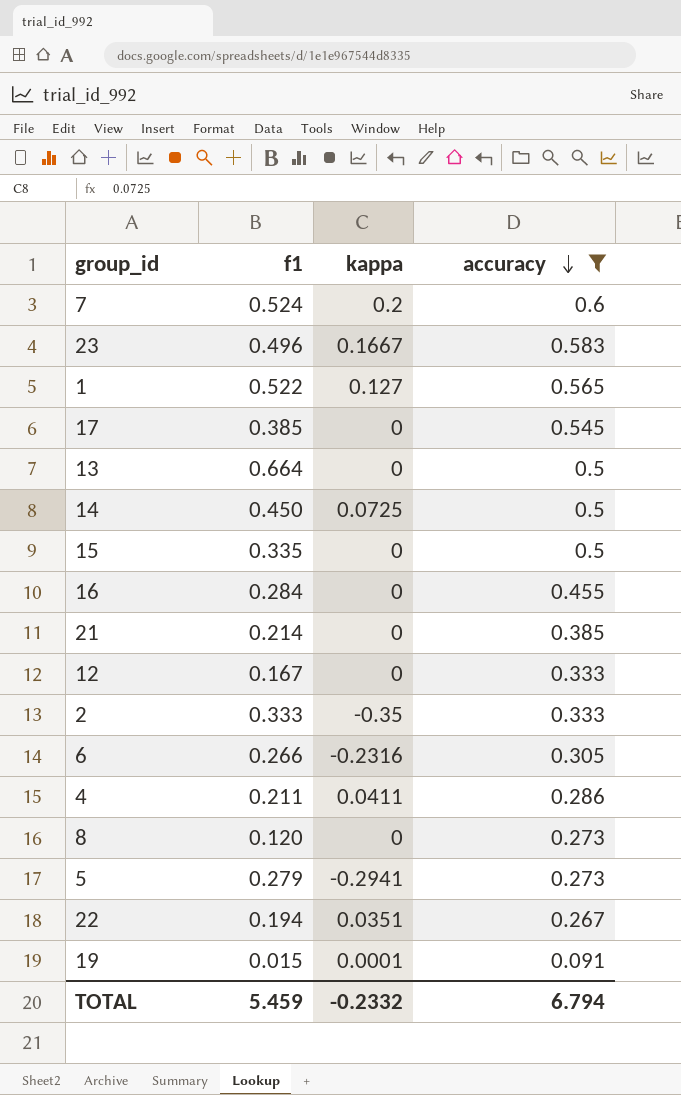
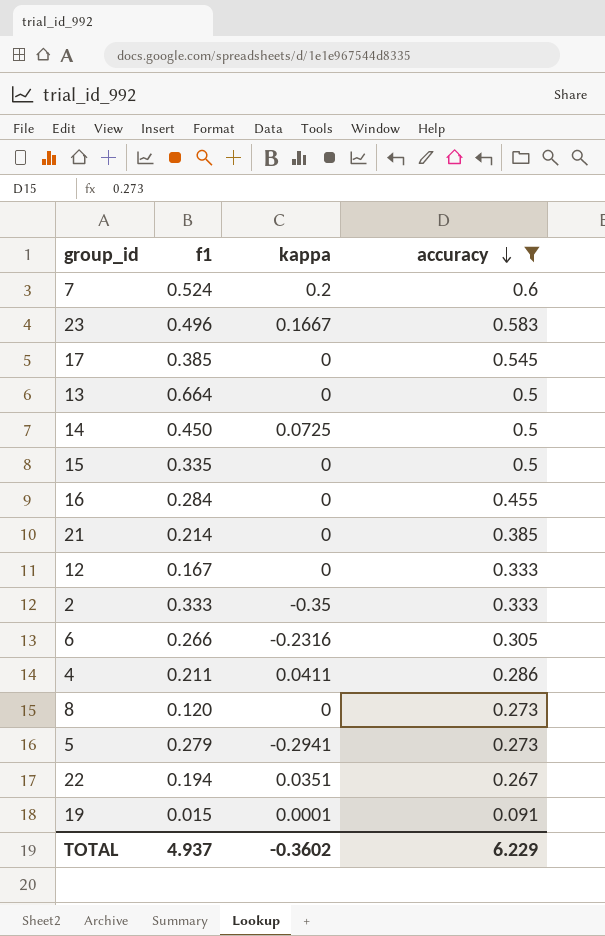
row 1: 0.522 | 0.127 | 0.565 -> none
TOTAL | f1: 5.459 -> 4.937
TOTAL | kappa: -0.2332 -> -0.3602
TOTAL | accuracy: 6.794 -> 6.229

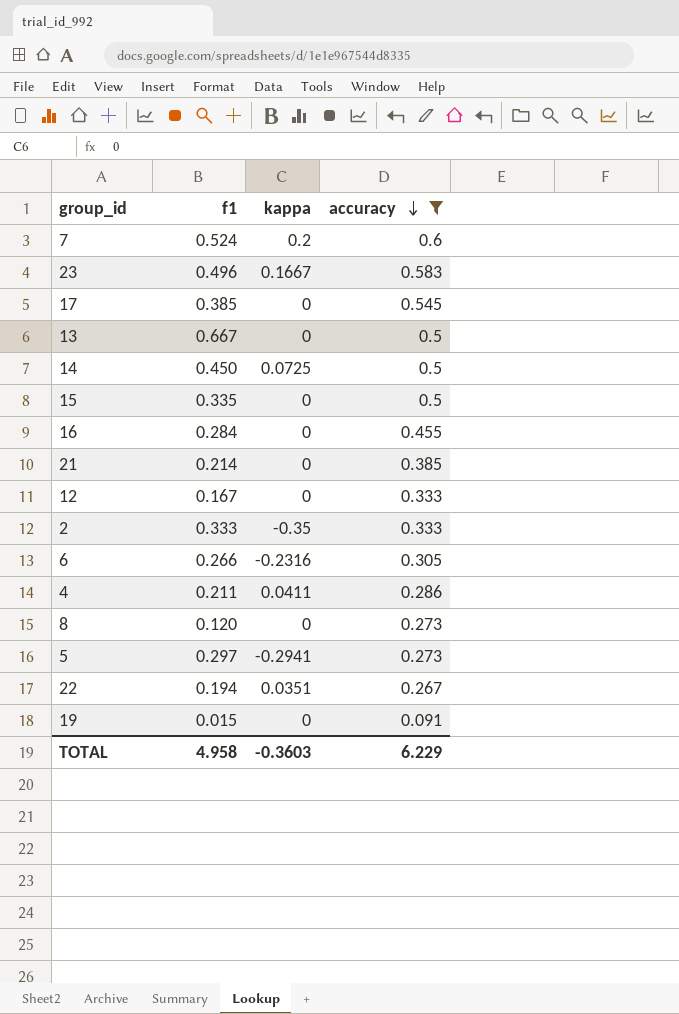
13 | f1: 0.664 -> 0.667
5 | f1: 0.279 -> 0.297
19 | kappa: 0.0001 -> 0
TOTAL | f1: 4.937 -> 4.958
TOTAL | kappa: -0.3602 -> -0.3603

